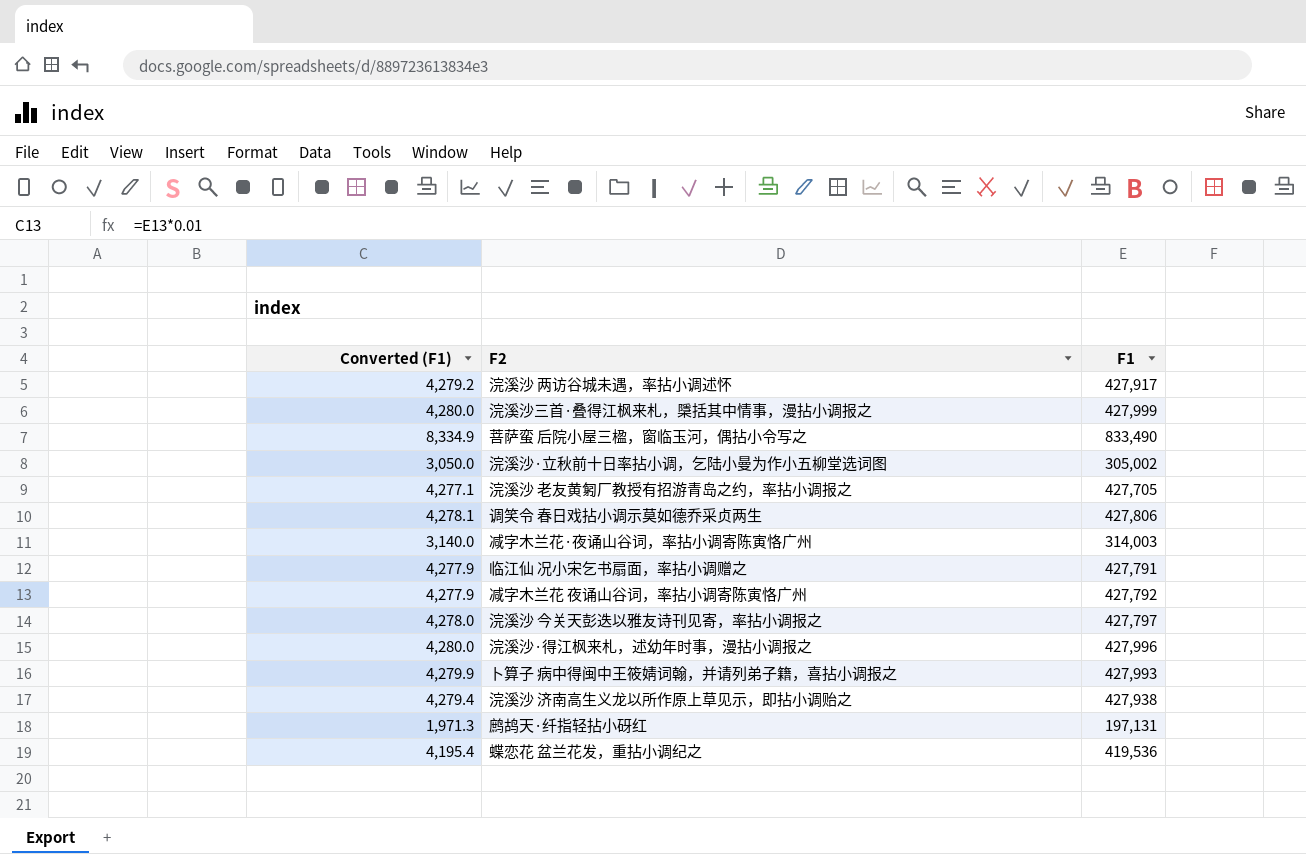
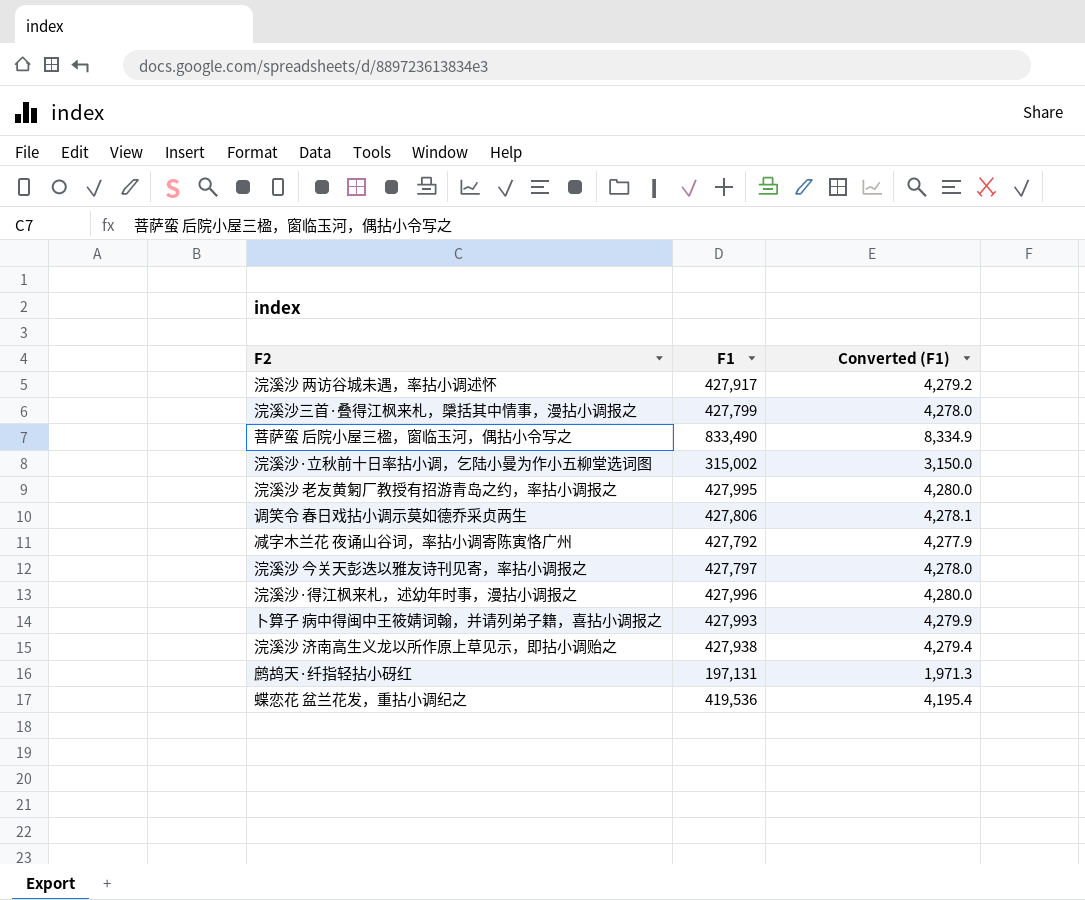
column Converted (F1) | position: 1 -> 3
row 减字木兰花·夜诵山谷词，率拈小调寄陈寅恪广州: 3,140.0 | 314,003 -> none
row 临江仙 况小宋乞书扇面，率拈小调赠之: 4,277.9 | 427,791 -> none
浣溪沙三首·叠得江枫来札，檃括其中情事，漫拈小调报之 | F1: 427,999 -> 427,799
浣溪沙三首·叠得江枫来札，檃括其中情事，漫拈小调报之 | Converted (F1): 4,280.0 -> 4,278.0
浣溪沙·立秋前十日率拈小调，乞陆小曼为作小五柳堂选词图 | F1: 305,002 -> 315,002
浣溪沙·立秋前十日率拈小调，乞陆小曼为作小五柳堂选词图 | Converted (F1): 3,050.0 -> 3,150.0
浣溪沙 老友黄匑厂教授有招游青岛之约，率拈小调报之 | F1: 427,705 -> 427,995
浣溪沙 老友黄匑厂教授有招游青岛之约，率拈小调报之 | Converted (F1): 4,277.1 -> 4,280.0

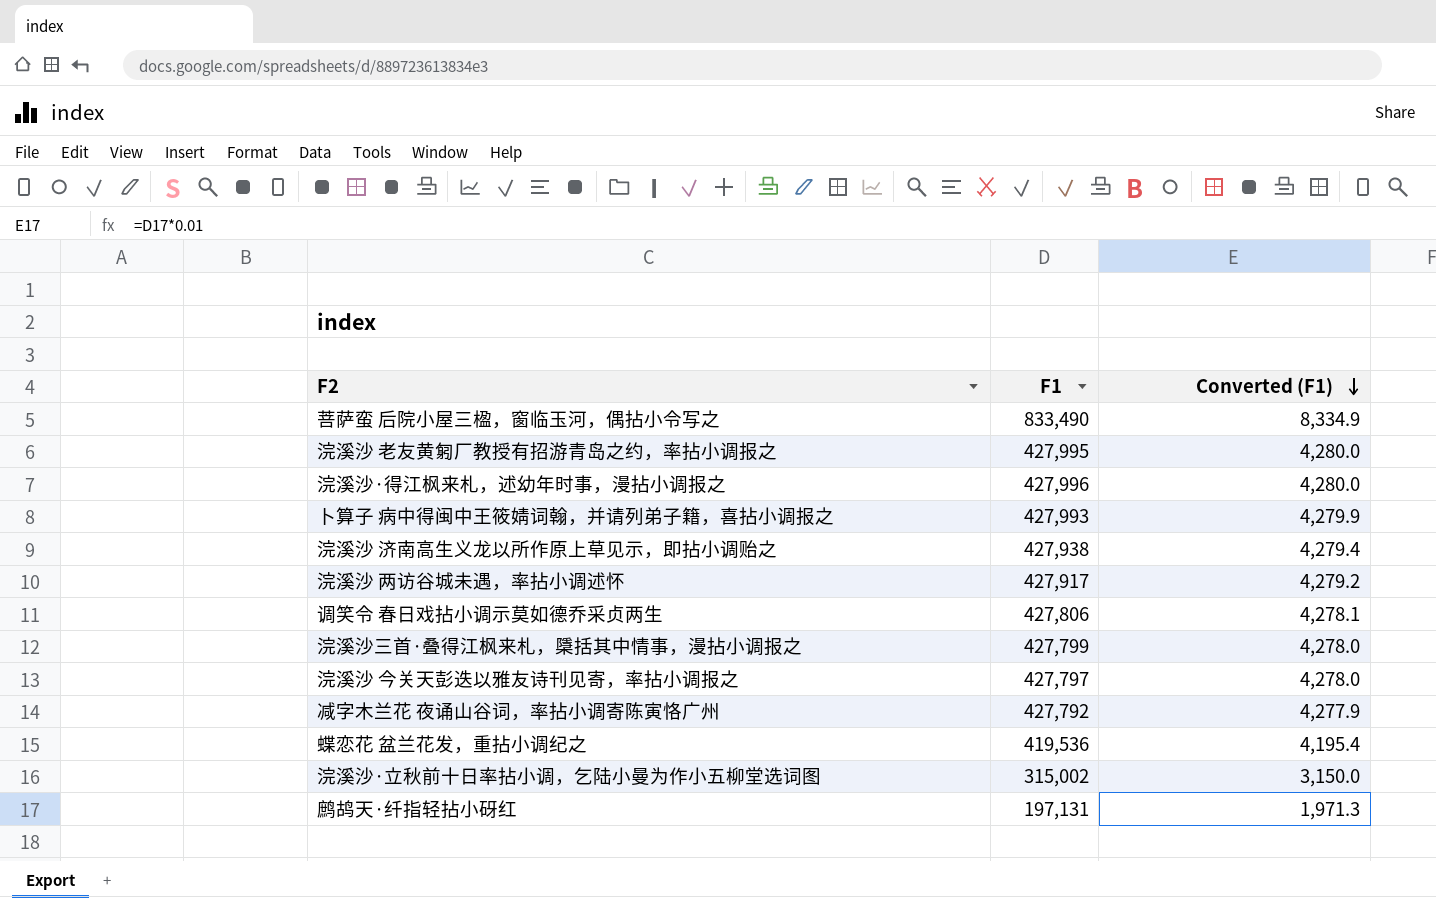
row order: none -> Converted (F1) descending

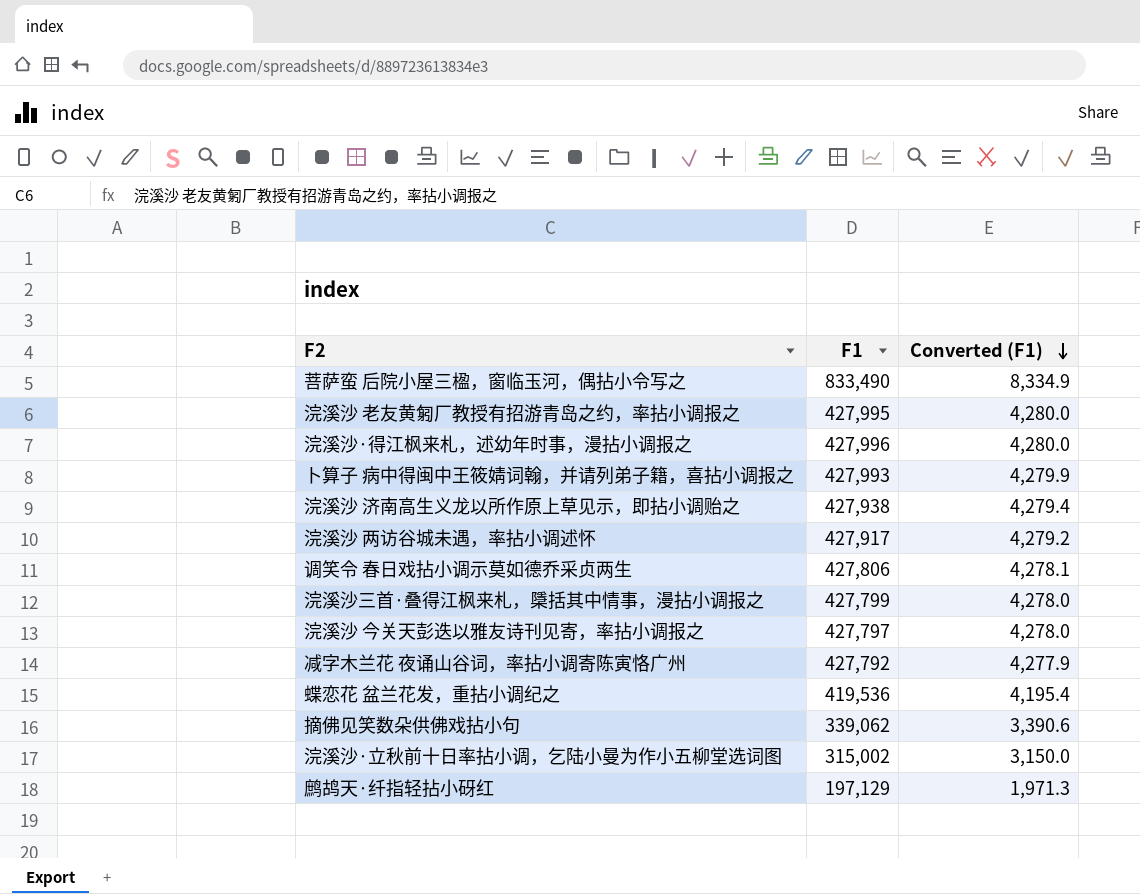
row 摘佛见笑数朵供佛戏拈小句: none -> 339,062 | 3,390.6
鹧鸪天·纤指轻拈小砑红 | F1: 197,131 -> 197,129

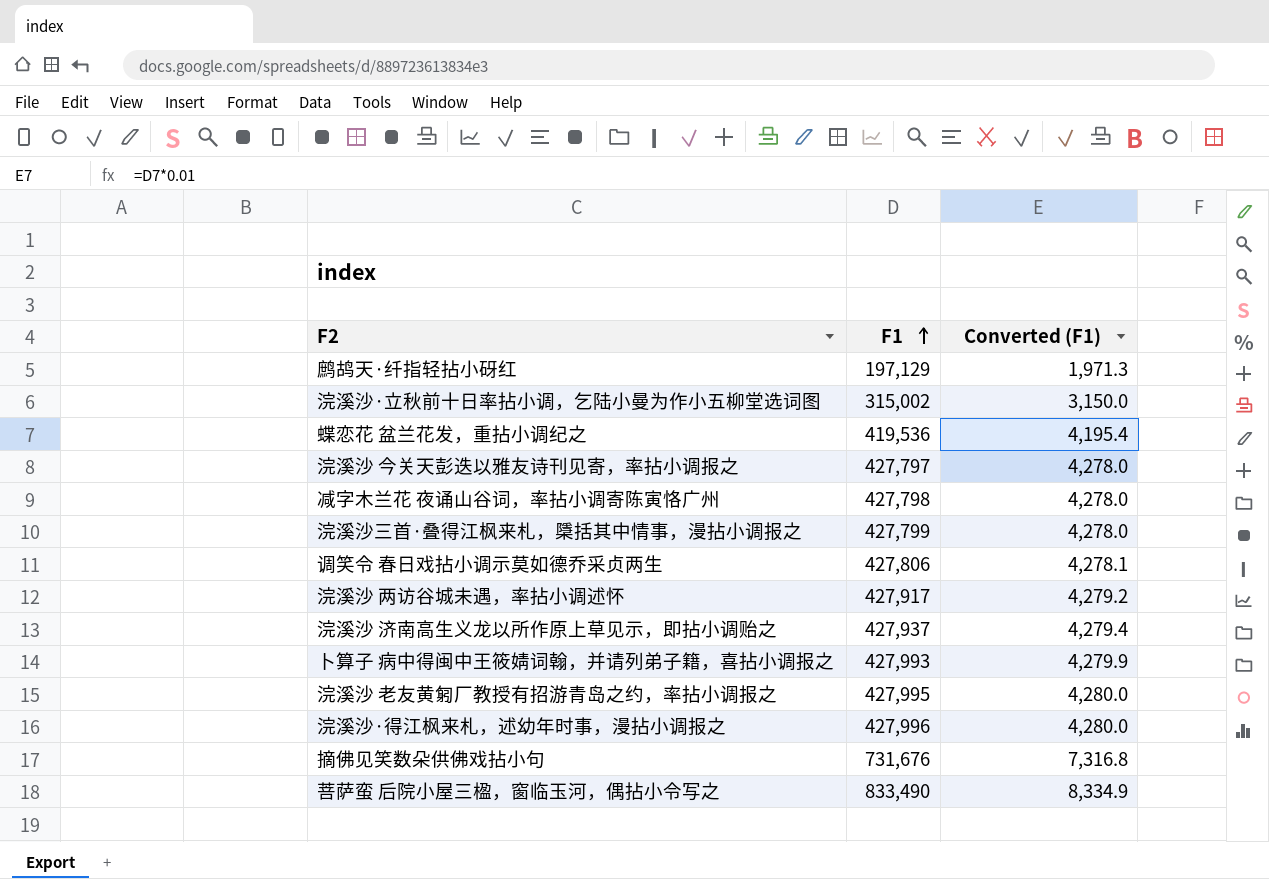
row order: Converted (F1) descending -> F1 ascending
减字木兰花 夜诵山谷词，率拈小调寄陈寅恪广州 | F1: 427,792 -> 427,798
减字木兰花 夜诵山谷词，率拈小调寄陈寅恪广州 | Converted (F1): 4,277.9 -> 4,278.0
浣溪沙 济南高生义龙以所作原上草见示，即拈小调贻之 | F1: 427,938 -> 427,937
摘佛见笑数朵供佛戏拈小句 | F1: 339,062 -> 731,676
摘佛见笑数朵供佛戏拈小句 | Converted (F1): 3,390.6 -> 7,316.8

